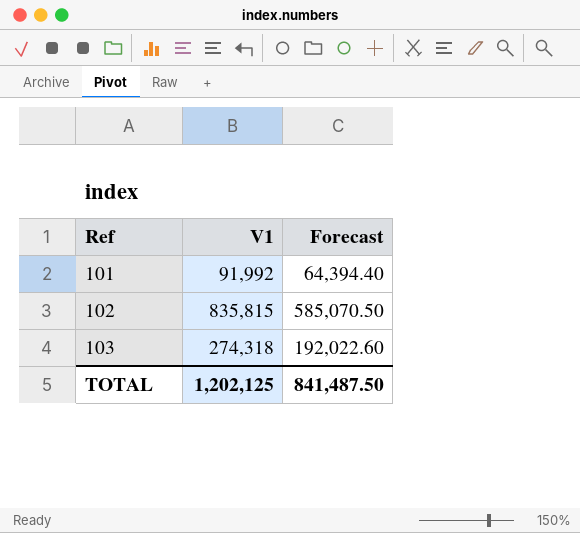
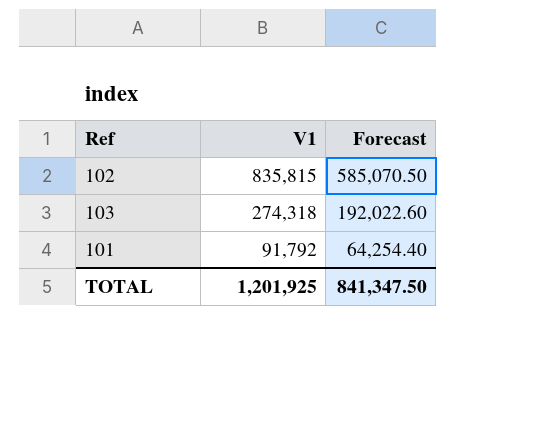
row order: Ref ascending -> V1 descending
101 | V1: 91,992 -> 91,792
101 | Forecast: 64,394.40 -> 64,254.40
TOTAL | V1: 1,202,125 -> 1,201,925
TOTAL | Forecast: 841,487.50 -> 841,347.50

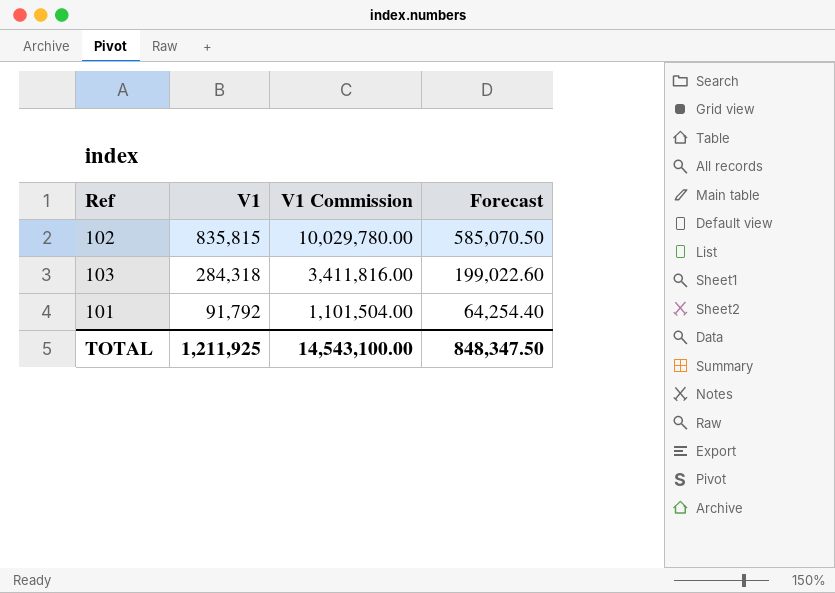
column V1 Commission | formula: none -> [V1] * 12
103 | V1: 274,318 -> 284,318
103 | Forecast: 192,022.60 -> 199,022.60
TOTAL | V1: 1,201,925 -> 1,211,925
TOTAL | Forecast: 841,347.50 -> 848,347.50

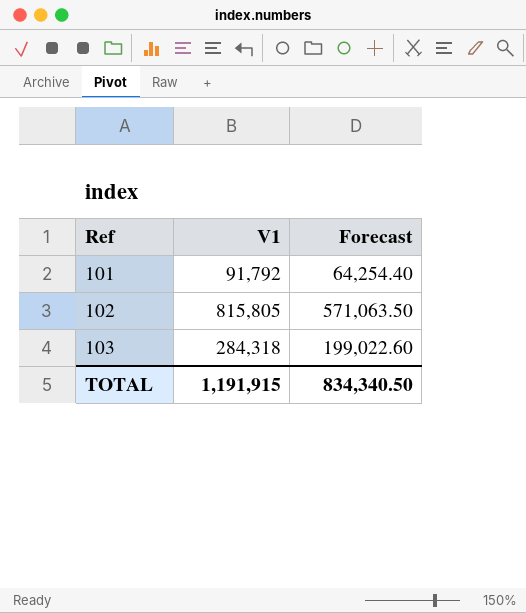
row order: V1 descending -> Ref ascending
column V1 Commission | formula: [V1] * 12 -> none
102 | V1: 835,815 -> 815,805
102 | Forecast: 585,070.50 -> 571,063.50
TOTAL | V1: 1,211,925 -> 1,191,915
TOTAL | Forecast: 848,347.50 -> 834,340.50

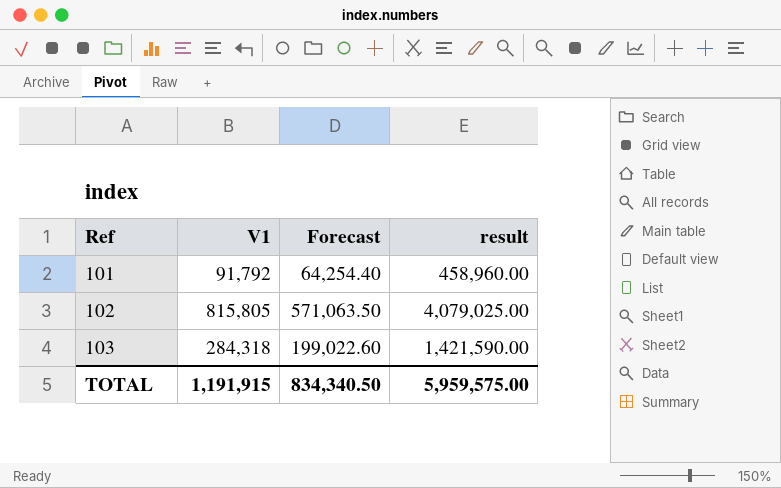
column result | formula: none -> [V1] * 5

